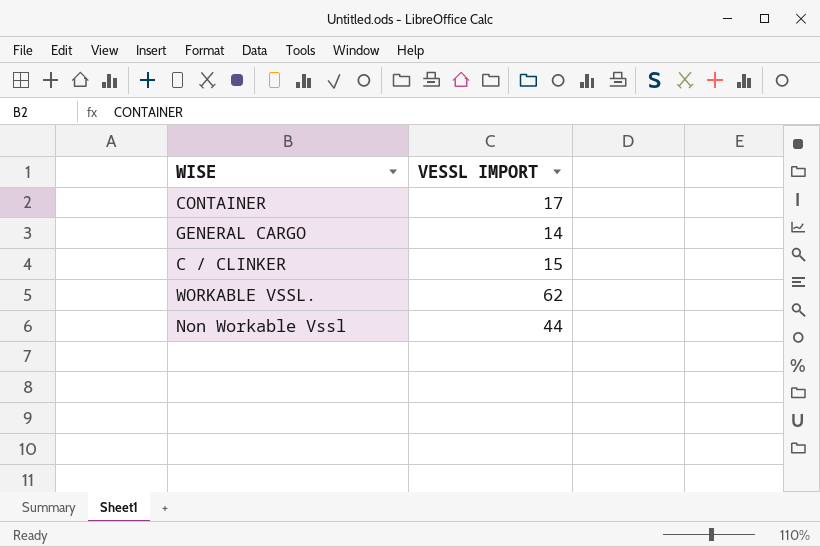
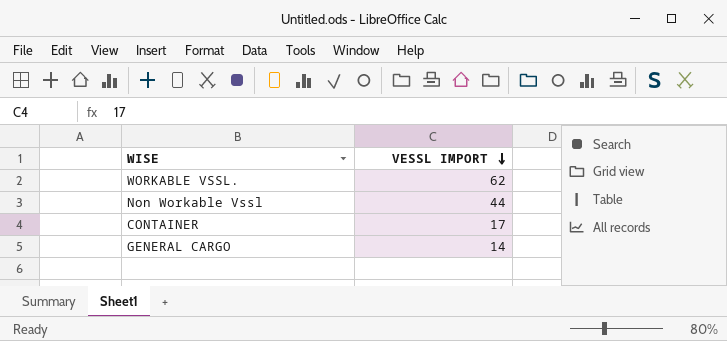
row order: none -> VESSL IMPORT descending
row C / CLINKER: 15 -> none

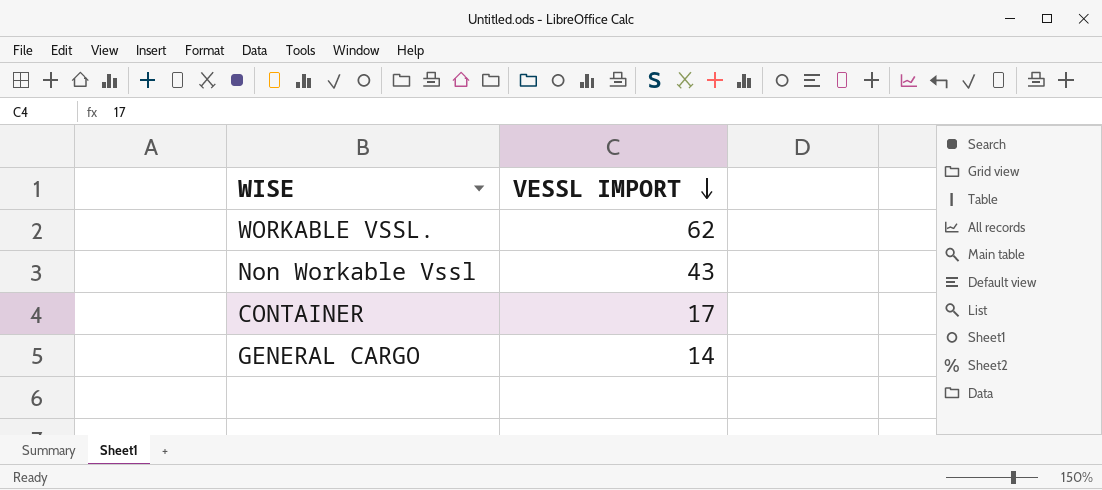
Non Workable Vssl | VESSL IMPORT: 44 -> 43

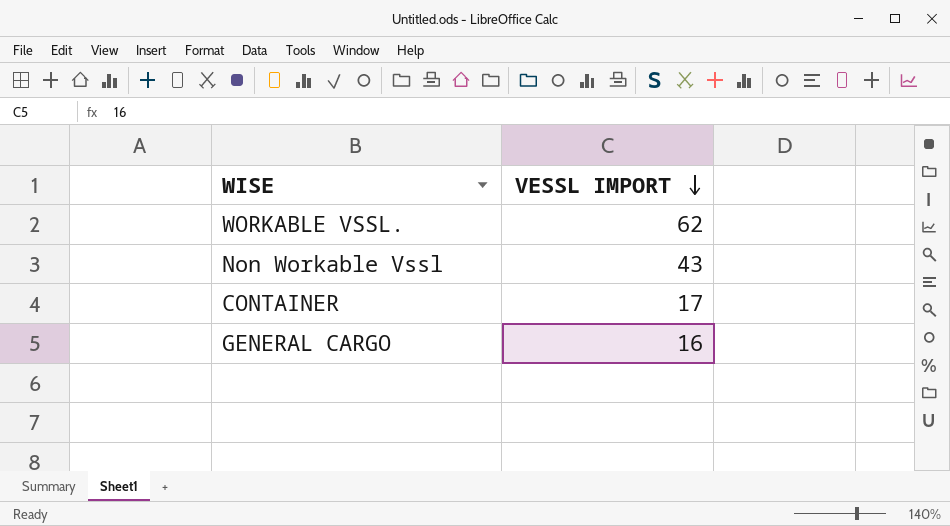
GENERAL CARGO | VESSL IMPORT: 14 -> 16

